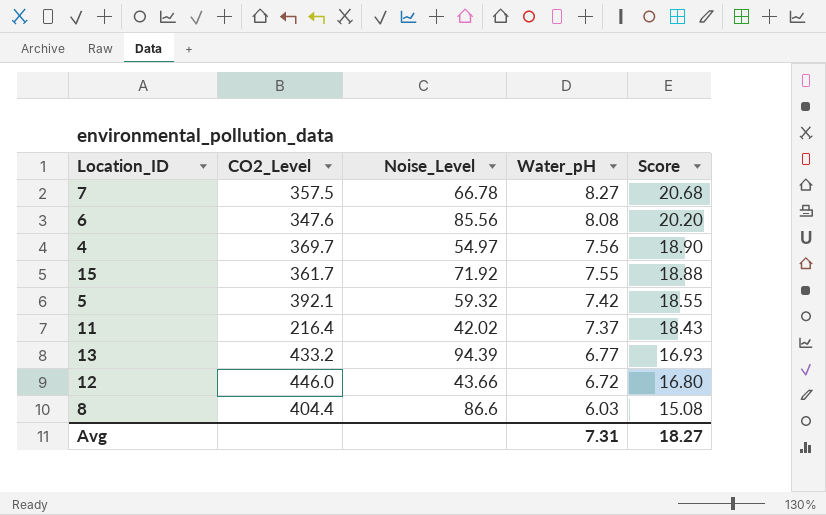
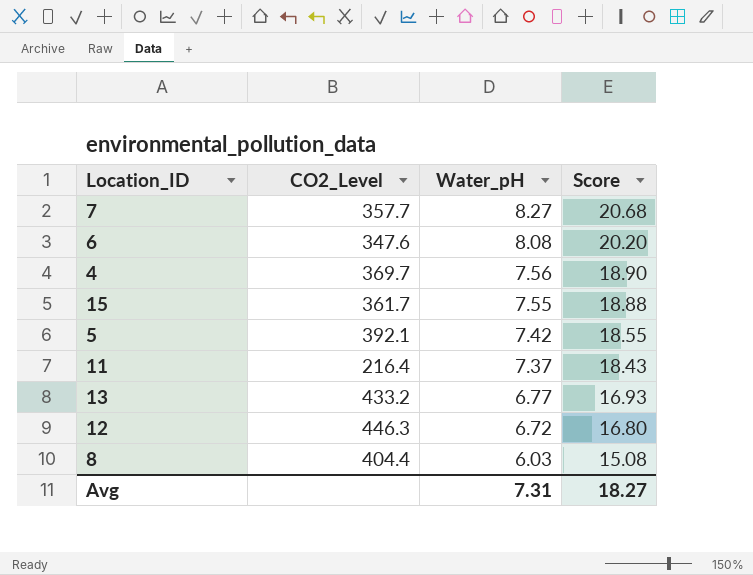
column Noise_Level | position: 3 -> none
7 | CO2_Level: 357.5 -> 357.7
12 | CO2_Level: 446.0 -> 446.3

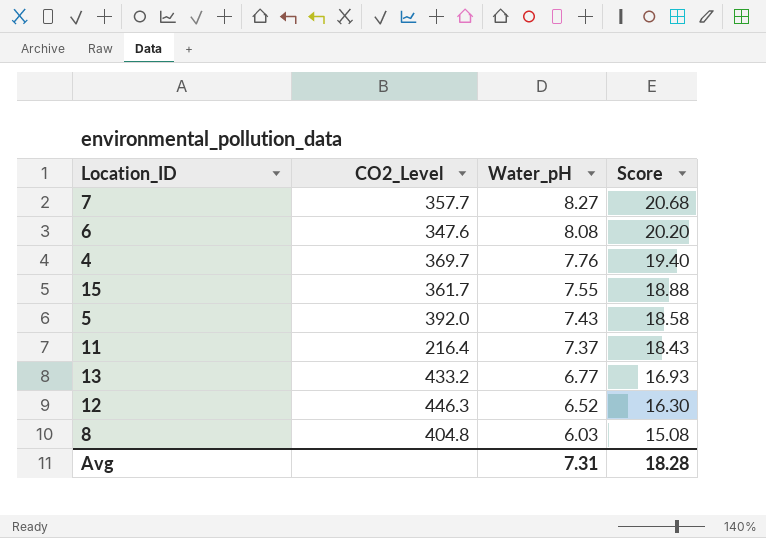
4 | Water_pH: 7.56 -> 7.76
4 | Score: 18.90 -> 19.40
5 | CO2_Level: 392.1 -> 392.0
5 | Water_pH: 7.42 -> 7.43
5 | Score: 18.55 -> 18.58
12 | Water_pH: 6.72 -> 6.52
12 | Score: 16.80 -> 16.30
8 | CO2_Level: 404.4 -> 404.8
Avg | Score: 18.27 -> 18.28

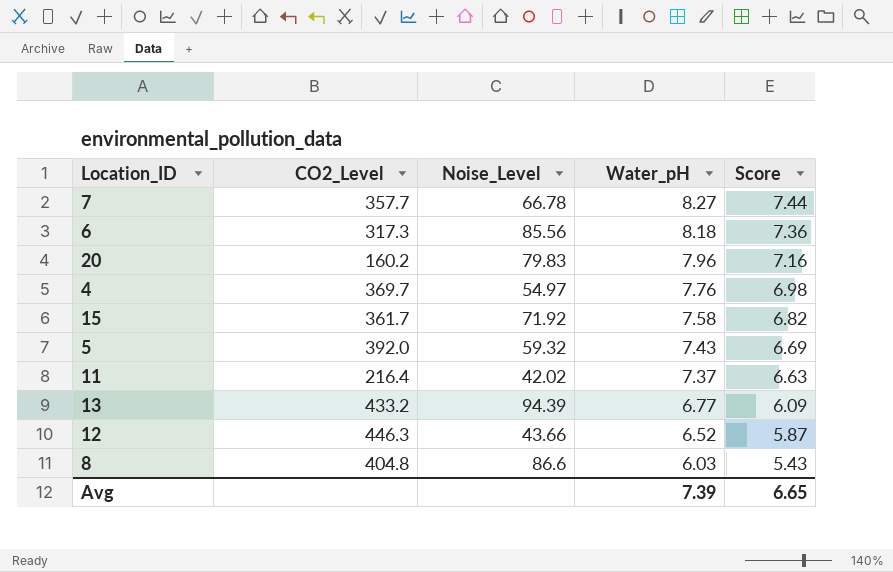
column Noise_Level | position: none -> 3
column Score | formula: [Water_pH] * 2.5 -> [Water_pH] * 0.9
6 | CO2_Level: 347.6 -> 317.3
6 | Water_pH: 8.08 -> 8.18
row 20: none -> 160.2 | 79.83 | 7.96 | 7.16
15 | Water_pH: 7.55 -> 7.58
Avg | Water_pH: 7.31 -> 7.39
Avg | Score: 18.28 -> 6.65

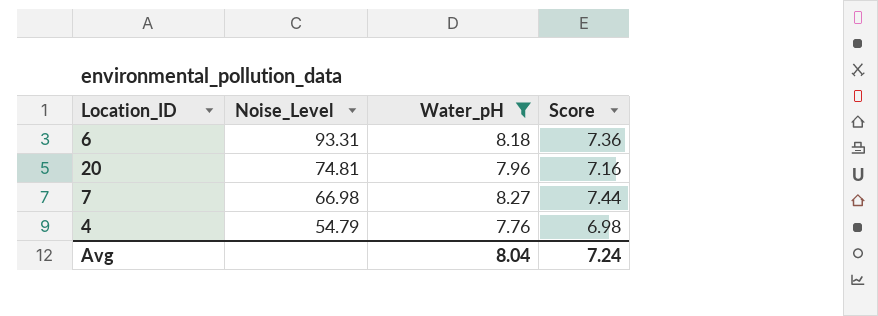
filter: none -> Water_pH >= 7.76
row order: Water_pH descending -> Noise_Level descending
column CO2_Level | position: 2 -> none
6 | Noise_Level: 85.56 -> 93.31
20 | Noise_Level: 79.83 -> 74.81
7 | Noise_Level: 66.78 -> 66.98
4 | Noise_Level: 54.97 -> 54.79
Avg | Water_pH: 7.39 -> 8.04
Avg | Score: 6.65 -> 7.24

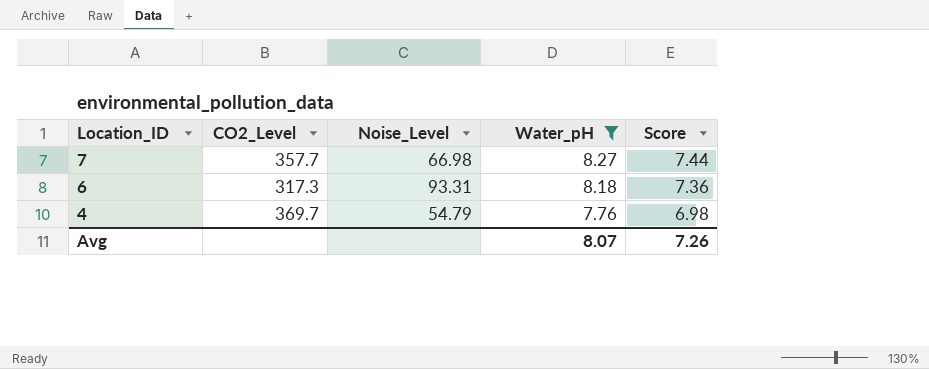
row order: Noise_Level descending -> Location_ID descending
column CO2_Level | position: none -> 2
row 20: 74.81 | 7.96 | 7.16 -> none
Avg | Water_pH: 8.04 -> 8.07
Avg | Score: 7.24 -> 7.26

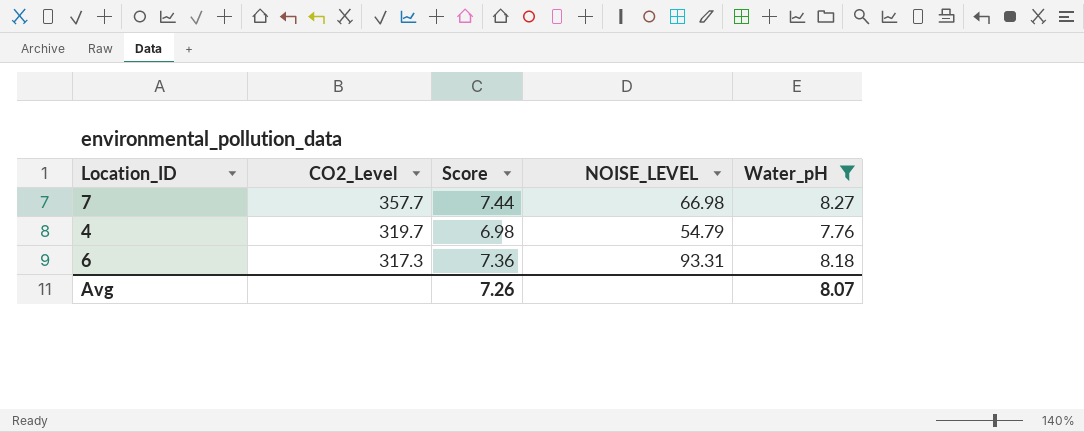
row order: Location_ID descending -> CO2_Level descending
column Score | position: 5 -> 3
column name: Noise_Level -> NOISE_LEVEL
4 | CO2_Level: 369.7 -> 319.7

